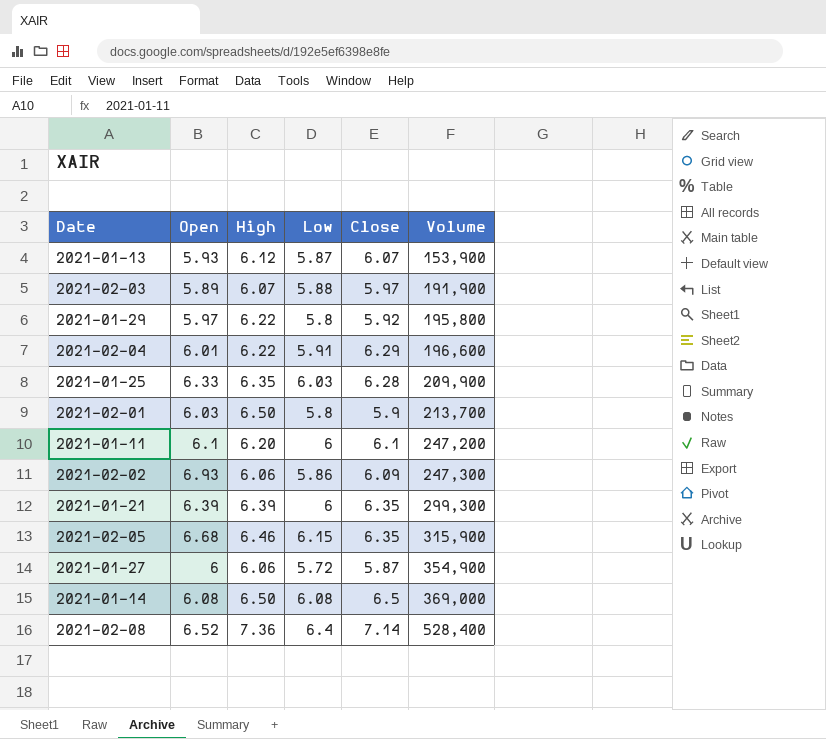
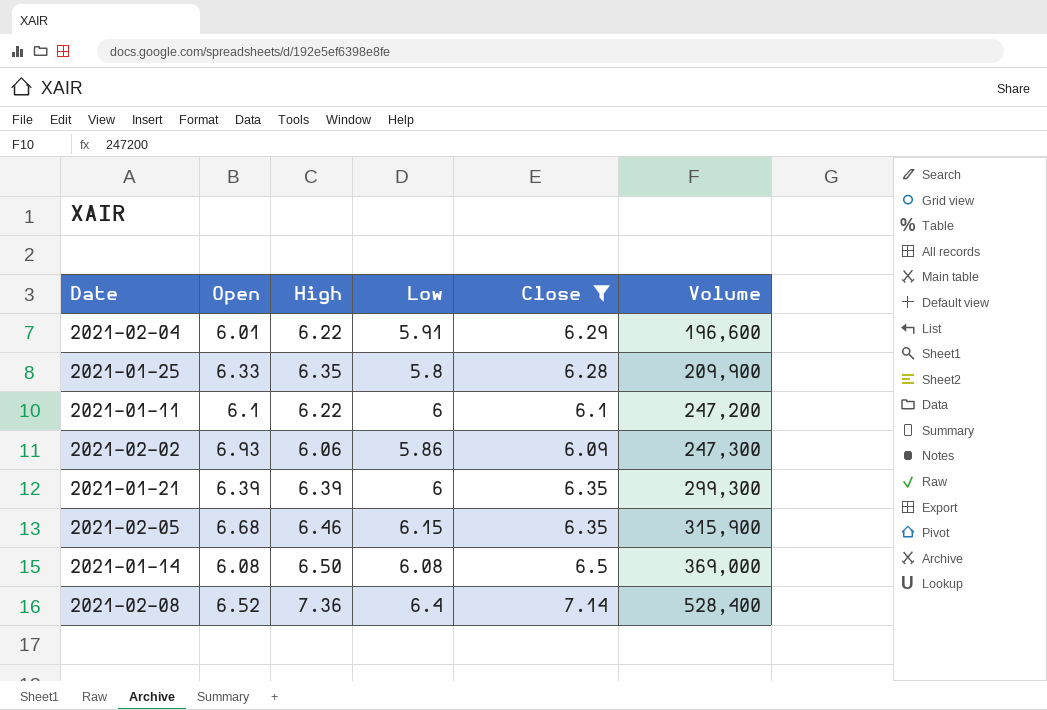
filter: none -> Close >= 6.09
2021-01-25 | Low: 6.03 -> 5.8
2021-01-11 | High: 6.20 -> 6.22

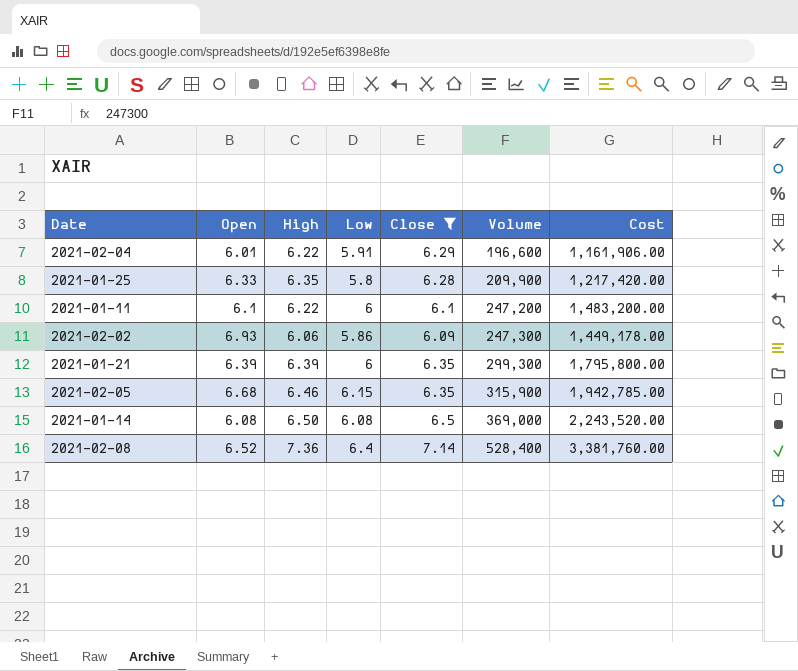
column Cost | formula: none -> [Low] * [Volume]

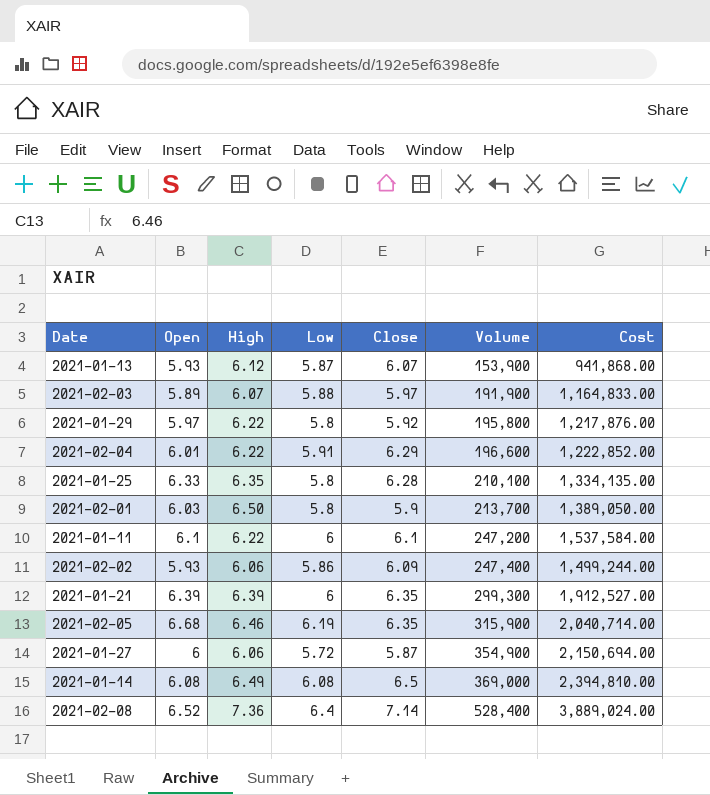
filter: Close >= 6.09 -> none
column Cost | formula: [Low] * [Volume] -> [High] * [Volume]
2021-01-25 | Volume: 209,900 -> 210,100
2021-02-02 | Open: 6.93 -> 5.93
2021-02-02 | Volume: 247,300 -> 247,400
2021-02-05 | Low: 6.15 -> 6.19
2021-01-14 | High: 6.50 -> 6.49

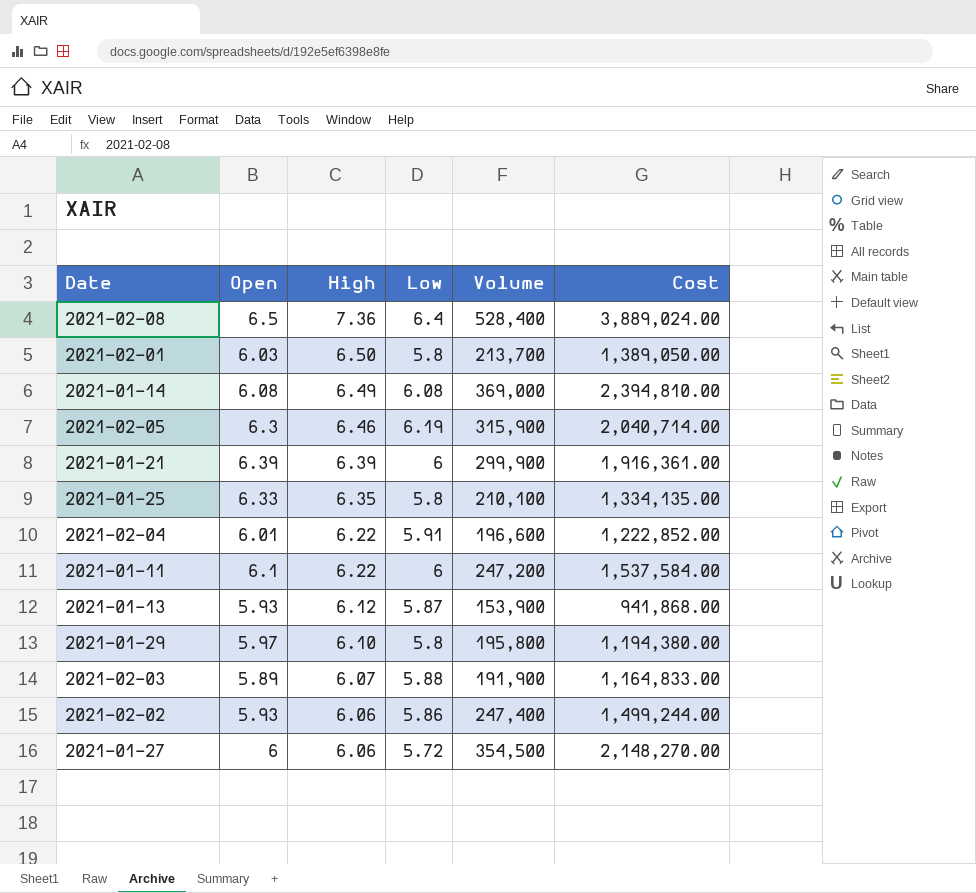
row order: Volume ascending -> High descending
column Close | position: 5 -> none
2021-02-08 | Open: 6.52 -> 6.5
2021-02-05 | Open: 6.68 -> 6.3
2021-01-21 | Volume: 299,300 -> 299,900
2021-01-21 | Cost: 1,912,527.00 -> 1,916,361.00
2021-01-29 | High: 6.22 -> 6.10
2021-01-29 | Cost: 1,217,876.00 -> 1,194,380.00
2021-01-27 | Volume: 354,900 -> 354,500
2021-01-27 | Cost: 2,150,694.00 -> 2,148,270.00

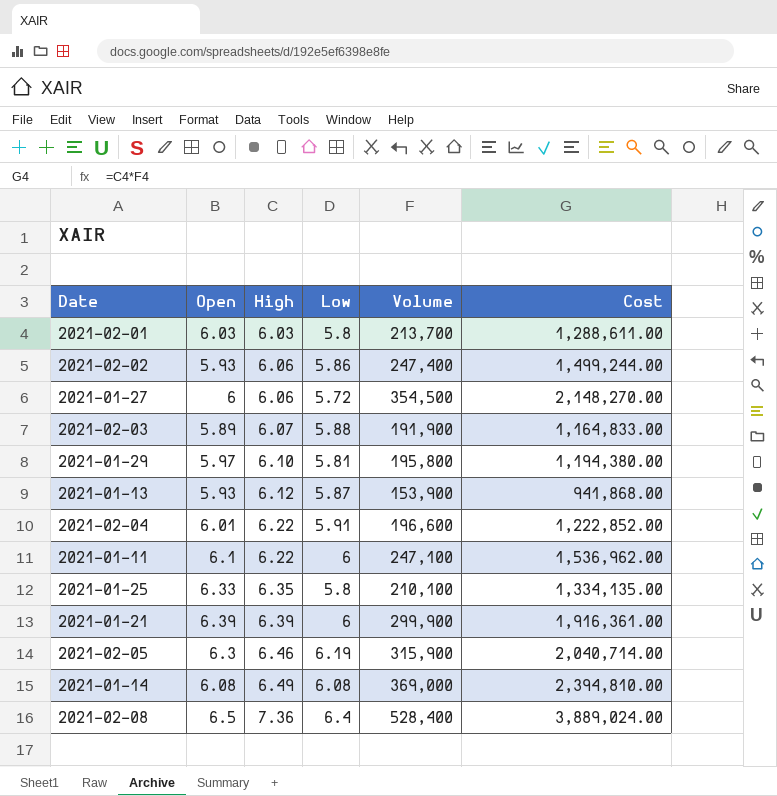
row order: High descending -> High ascending
2021-02-01 | High: 6.50 -> 6.03
2021-02-01 | Cost: 1,389,050.00 -> 1,288,611.00
2021-01-29 | Low: 5.8 -> 5.81
2021-01-11 | Volume: 247,200 -> 247,100
2021-01-11 | Cost: 1,537,584.00 -> 1,536,962.00

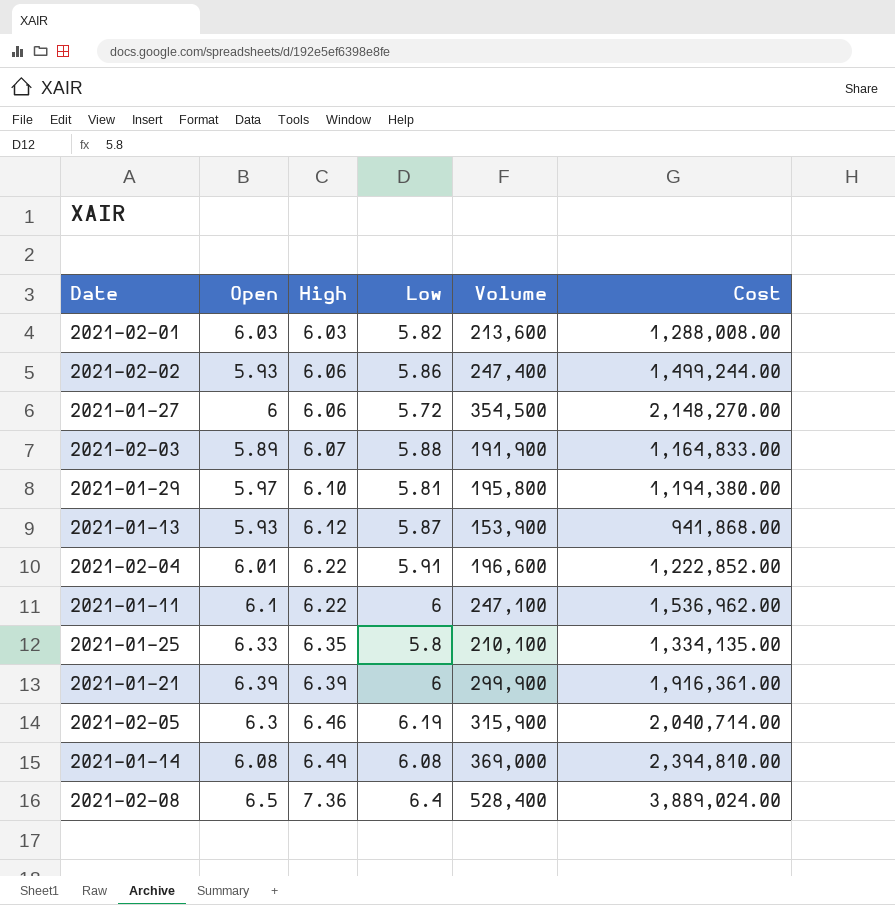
2021-02-01 | Low: 5.8 -> 5.82
2021-02-01 | Volume: 213,700 -> 213,600
2021-02-01 | Cost: 1,288,611.00 -> 1,288,008.00

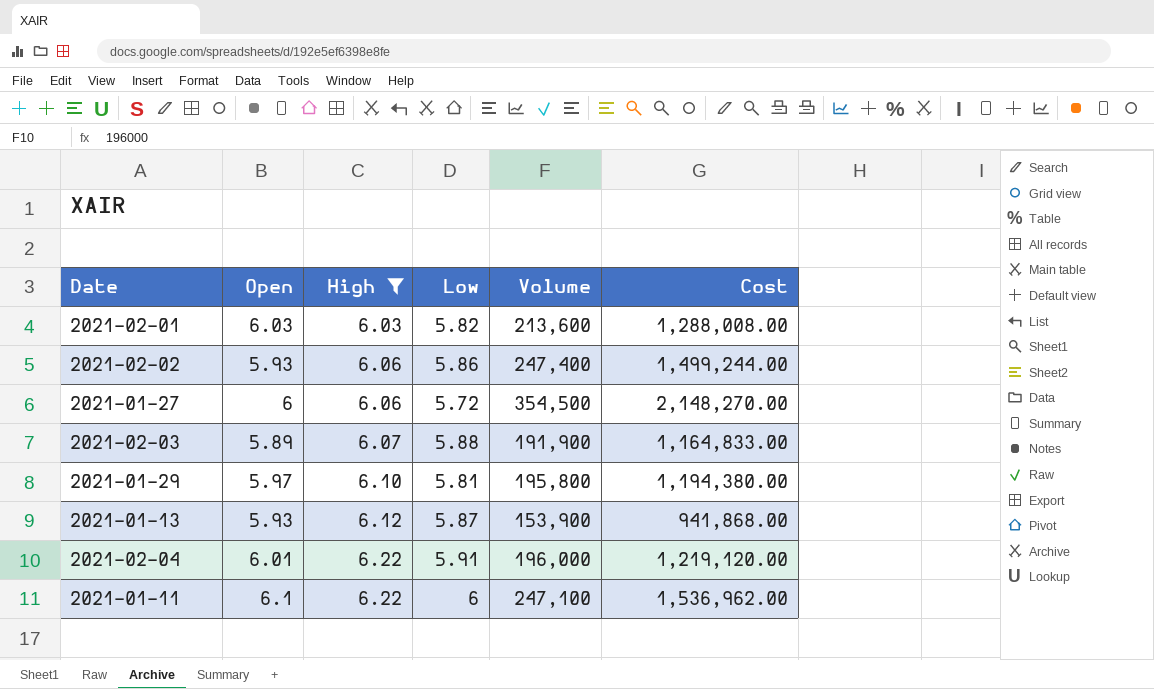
filter: none -> High <= 6.22
2021-02-04 | Volume: 196,600 -> 196,000
2021-02-04 | Cost: 1,222,852.00 -> 1,219,120.00

